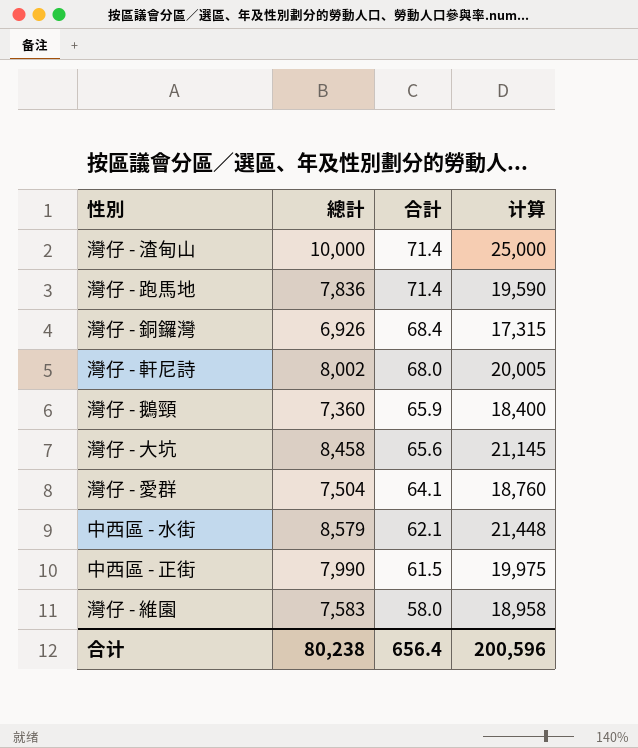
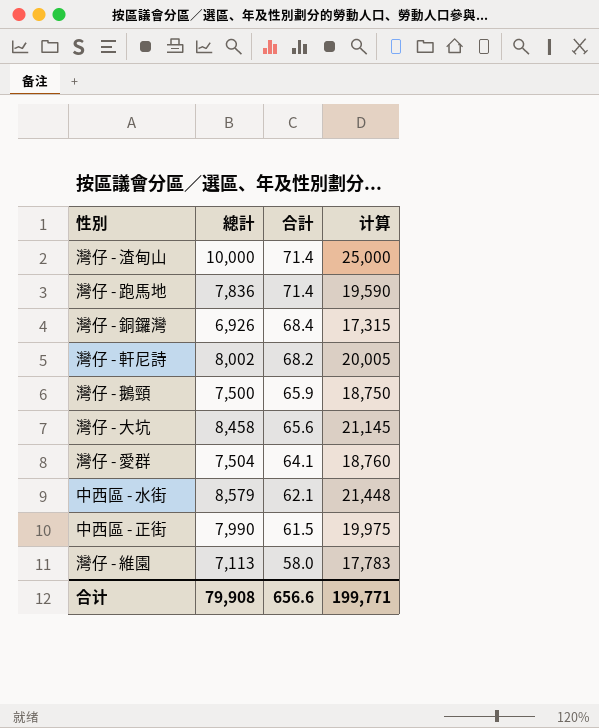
灣仔 - 軒尼詩 | 合計: 68.0 -> 68.2
灣仔 - 鵝頸 | 總計: 7,360 -> 7,500
灣仔 - 鵝頸 | 计算: 18,400 -> 18,750
灣仔 - 維園 | 總計: 7,583 -> 7,113
灣仔 - 維園 | 计算: 18,958 -> 17,783
合计 | 總計: 80,238 -> 79,908
合计 | 合計: 656.4 -> 656.6
合计 | 计算: 200,596 -> 199,771

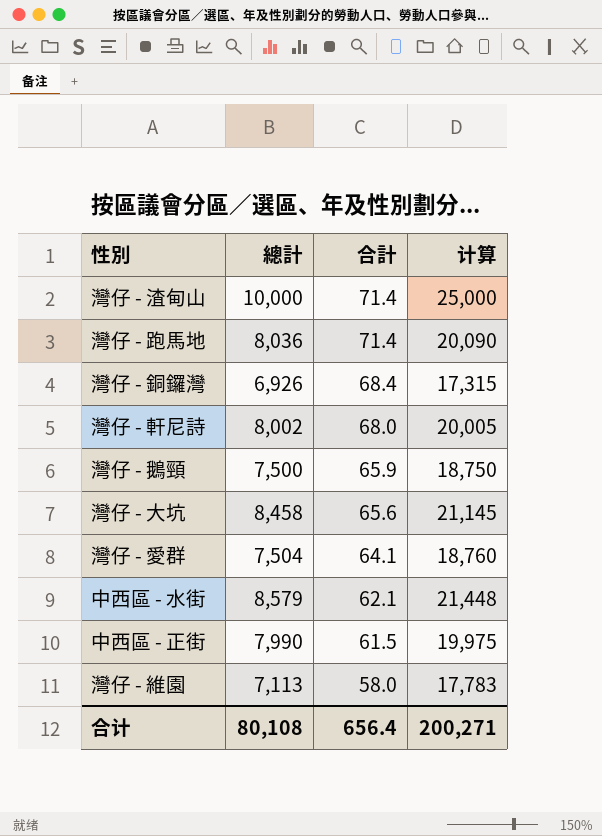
灣仔 - 跑馬地 | 總計: 7,836 -> 8,036
灣仔 - 跑馬地 | 计算: 19,590 -> 20,090
灣仔 - 軒尼詩 | 合計: 68.2 -> 68.0
合计 | 總計: 79,908 -> 80,108
合计 | 合計: 656.6 -> 656.4
合计 | 计算: 199,771 -> 200,271

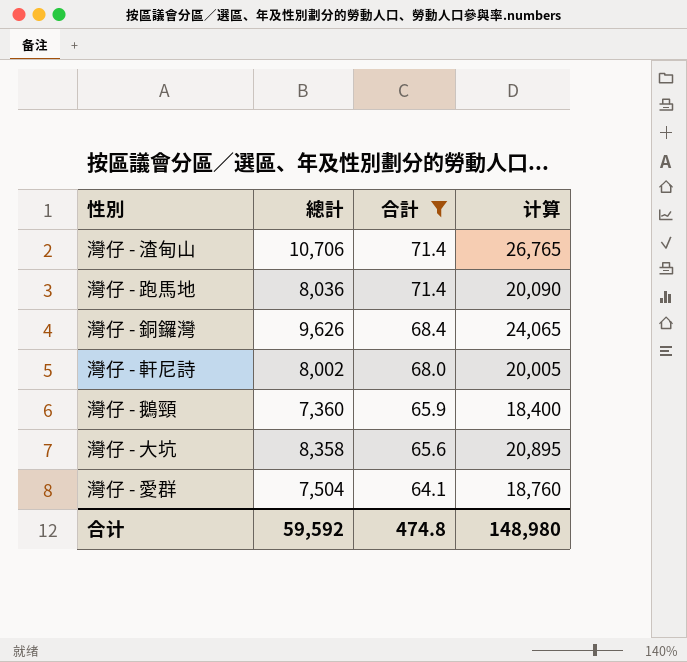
filter: none -> 合計 >= 64.1
灣仔 - 渣甸山 | 總計: 10,000 -> 10,706
灣仔 - 渣甸山 | 计算: 25,000 -> 26,765
灣仔 - 銅鑼灣 | 總計: 6,926 -> 9,626
灣仔 - 銅鑼灣 | 计算: 17,315 -> 24,065
灣仔 - 鵝頸 | 總計: 7,500 -> 7,360
灣仔 - 鵝頸 | 计算: 18,750 -> 18,400
灣仔 - 大坑 | 總計: 8,458 -> 8,358
灣仔 - 大坑 | 计算: 21,145 -> 20,895
合计 | 總計: 80,108 -> 59,592
合计 | 合計: 656.4 -> 474.8
合计 | 计算: 200,271 -> 148,980

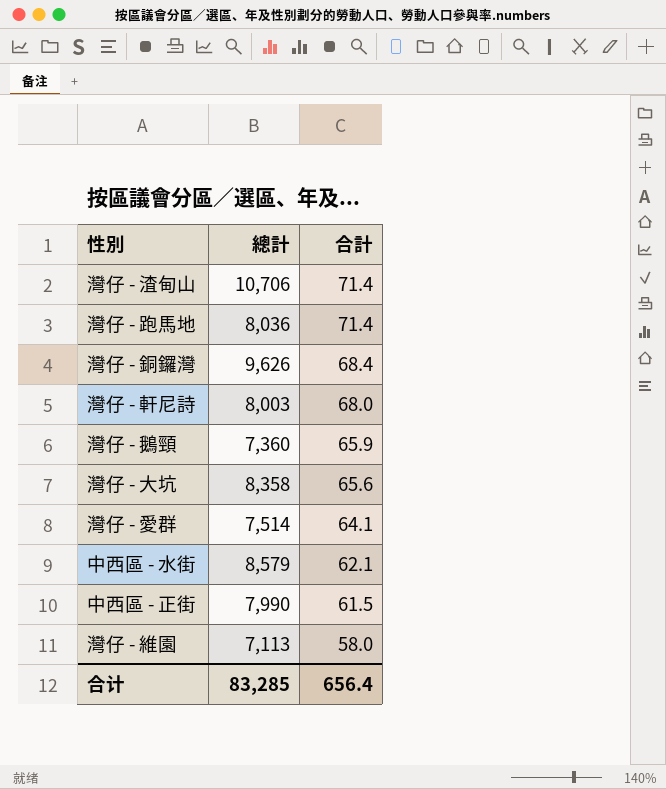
filter: 合計 >= 64.1 -> none
column 计算 | formula: [總計] * 2.5 -> none
灣仔 - 軒尼詩 | 總計: 8,002 -> 8,003
灣仔 - 愛群 | 總計: 7,504 -> 7,514
合计 | 總計: 59,592 -> 83,285
合计 | 合計: 474.8 -> 656.4

